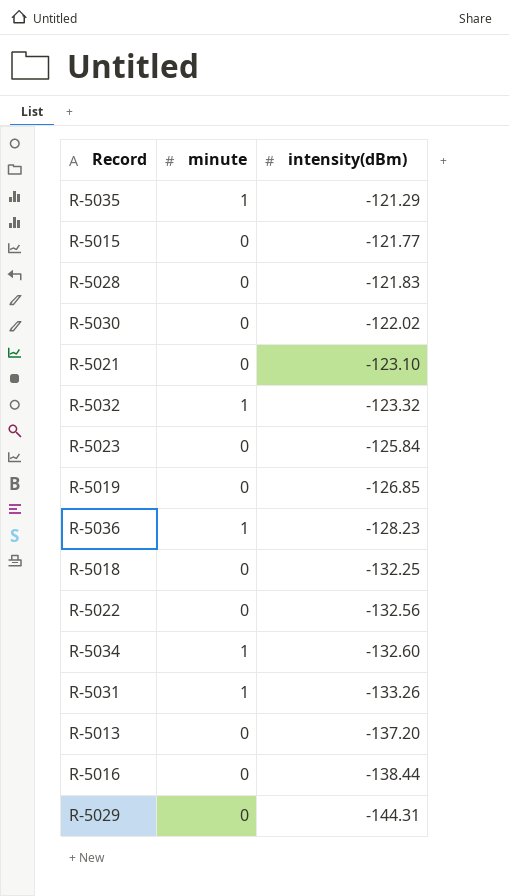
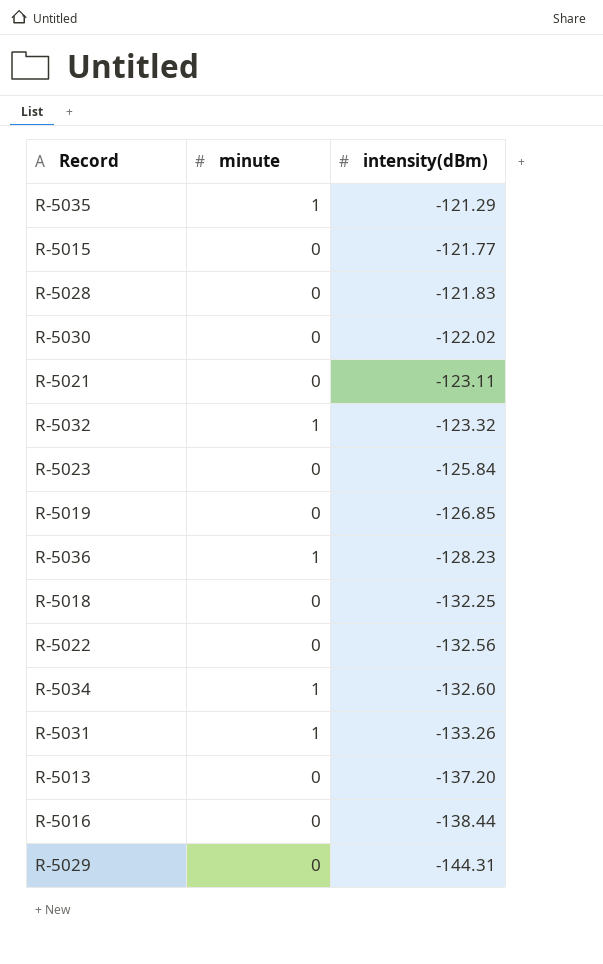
R-5021 | intensity(dBm): -123.10 -> -123.11

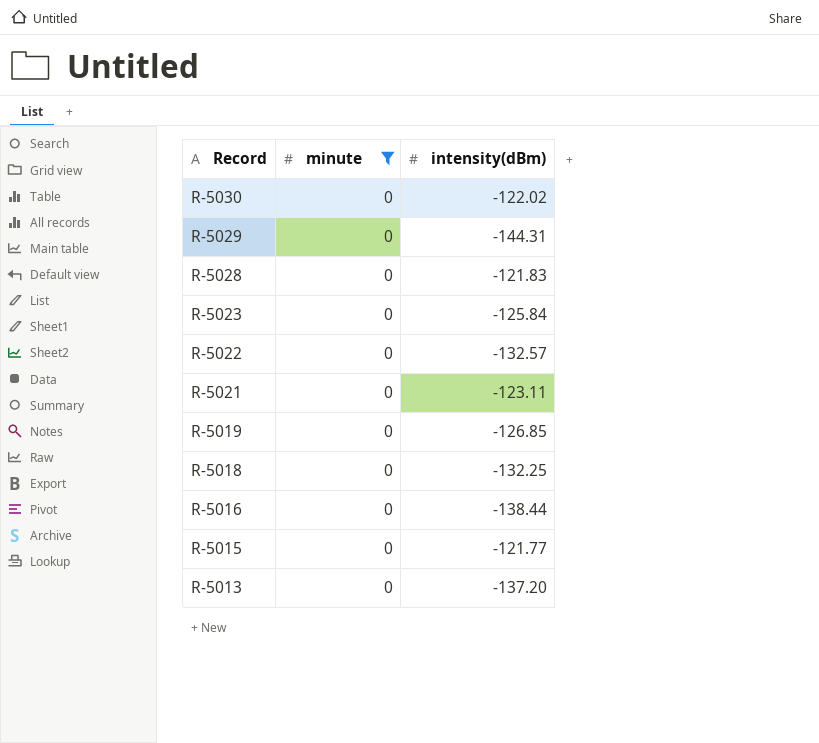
filter: none -> minute = 0
row order: intensity(dBm) descending -> Record descending
R-5022 | intensity(dBm): -132.56 -> -132.57

